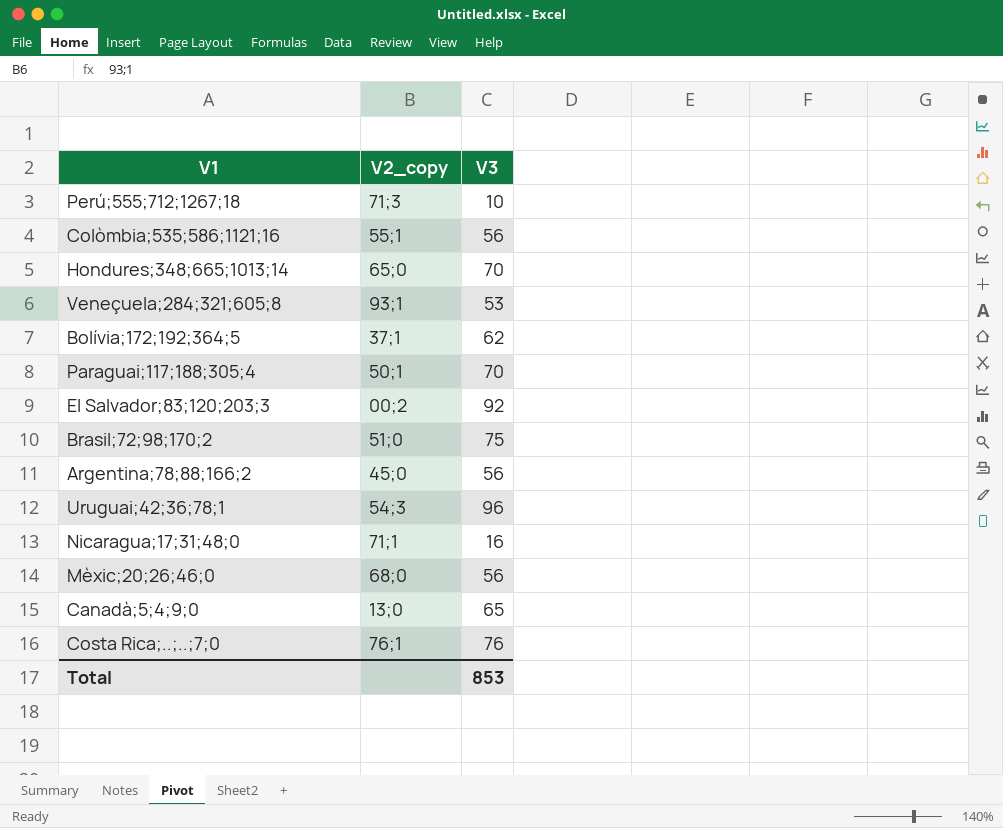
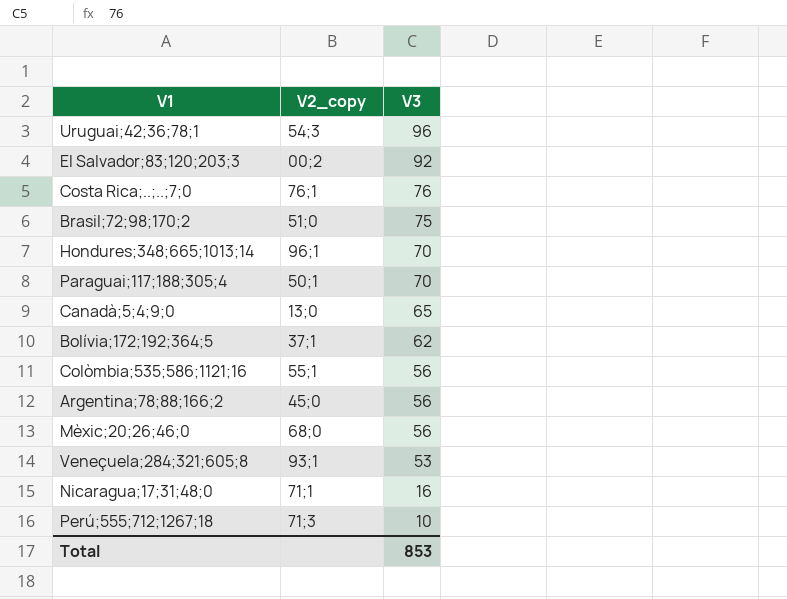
row order: none -> V3 descending
Hondures;348;665;1013;14 | V2_copy: 65;0 -> 96;1

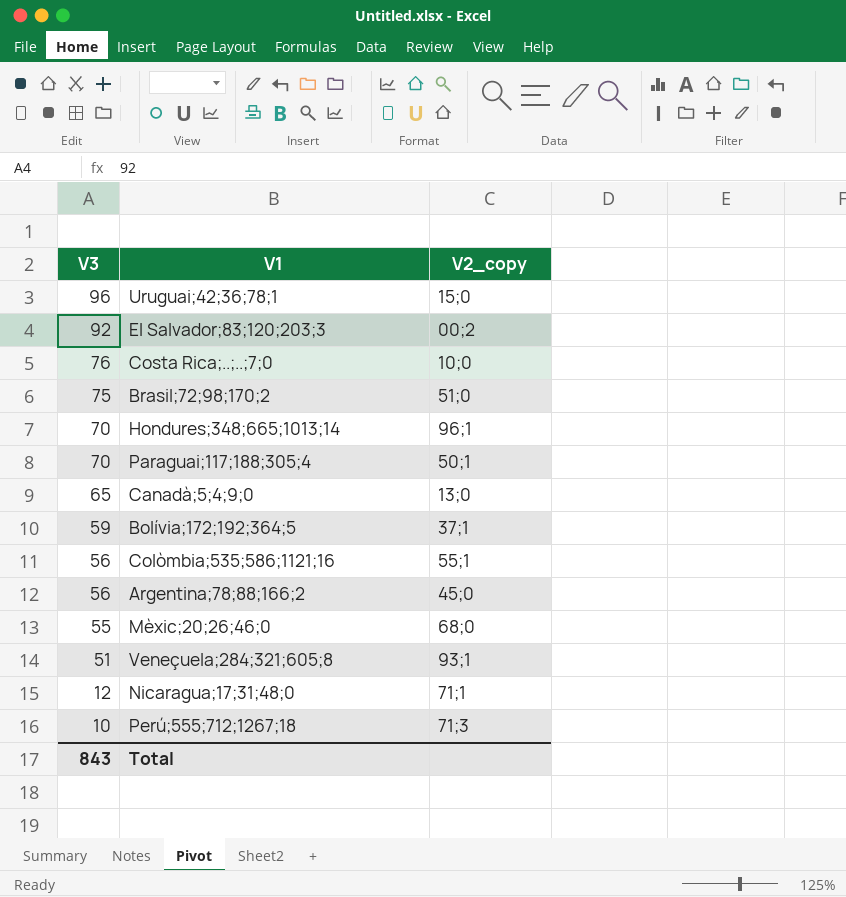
column V3 | position: 3 -> 1
Uruguai;42;36;78;1 | V2_copy: 54;3 -> 15;0
Costa Rica;..;..;7;0 | V2_copy: 76;1 -> 10;0
Bolívia;172;192;364;5 | V3: 62 -> 59
Mèxic;20;26;46;0 | V3: 56 -> 55
Veneçuela;284;321;605;8 | V3: 53 -> 51
Nicaragua;17;31;48;0 | V3: 16 -> 12
Total | V3: 853 -> 843

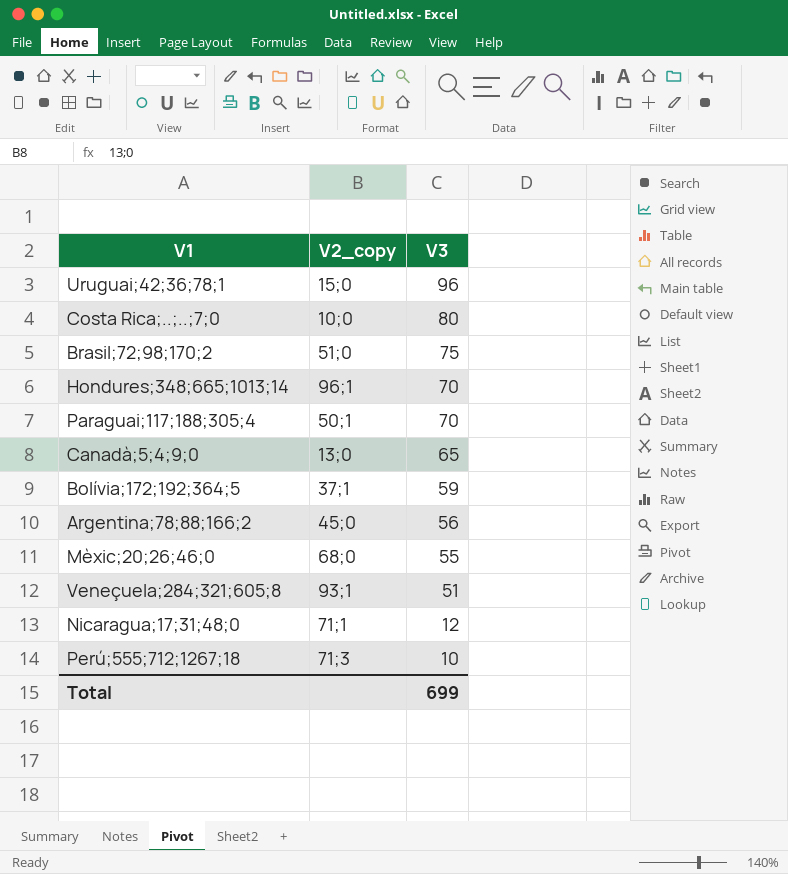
column V3 | position: 1 -> 3
row El Salvador;83;120;203;3: 92 | 00;2 -> none
row Colòmbia;535;586;1121;16: 56 | 55;1 -> none
Costa Rica;..;..;7;0 | V3: 76 -> 80
Total | V3: 843 -> 699

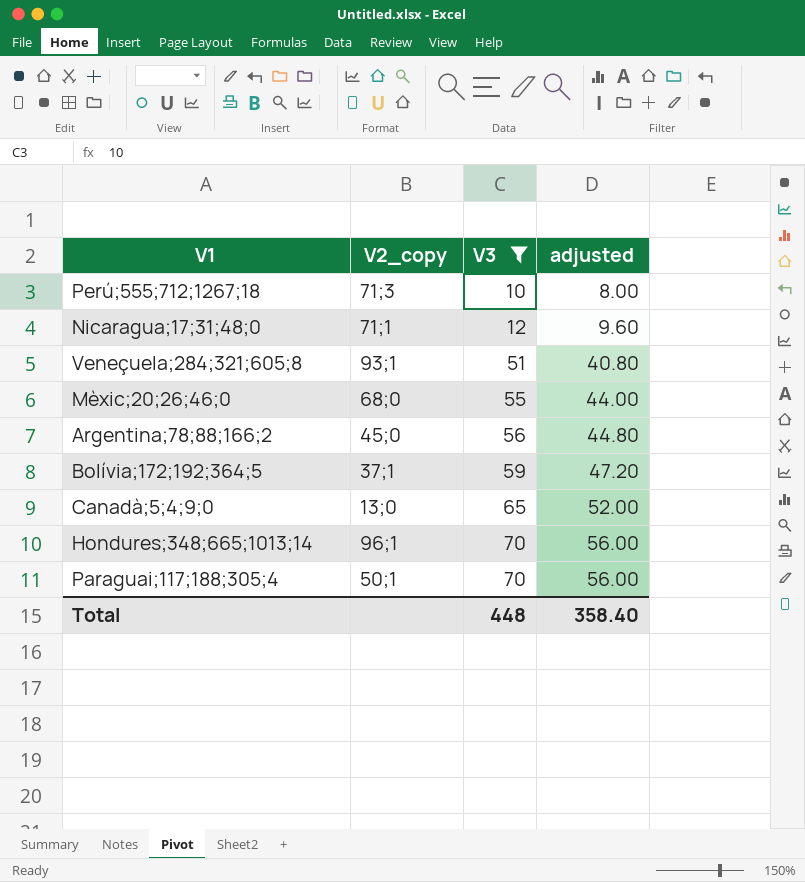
filter: none -> V3 <= 70
row order: V3 descending -> V3 ascending
column adjusted | formula: none -> [V3] * 0.8
Total | V3: 699 -> 448

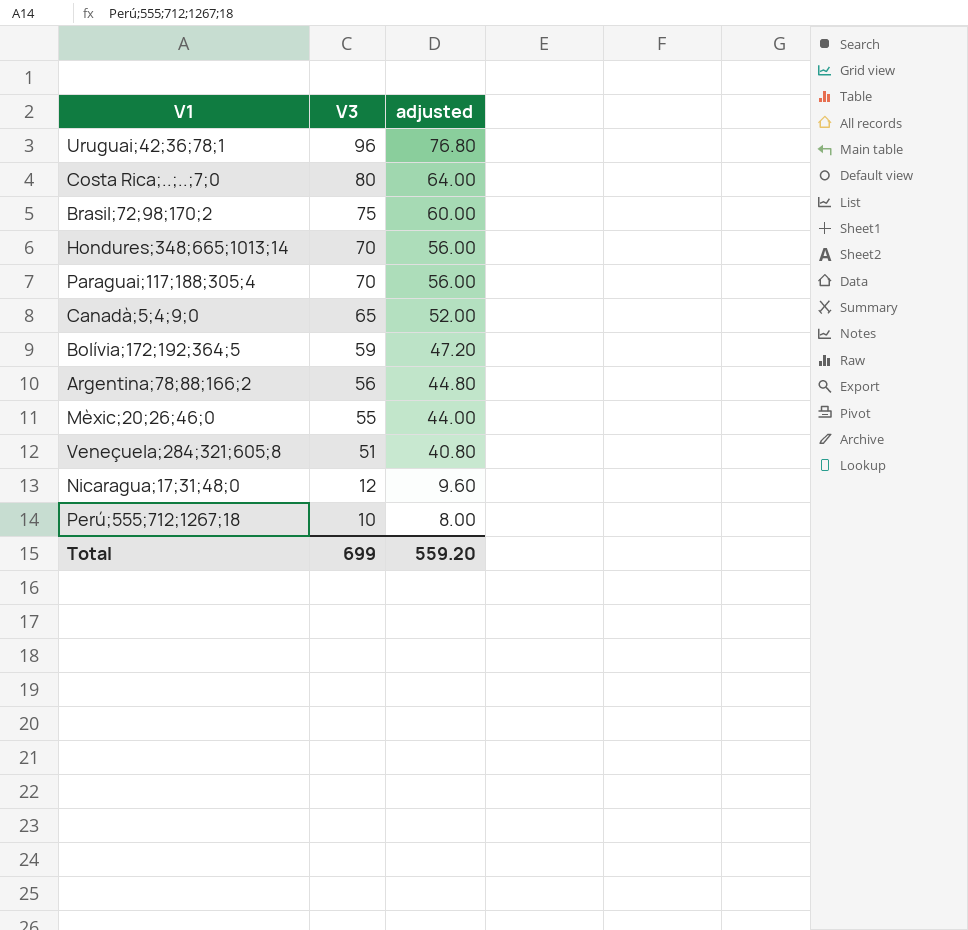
filter: V3 <= 70 -> none
row order: V3 ascending -> V3 descending
column V2_copy | position: 2 -> none
Total | V3: 448 -> 699
Total | adjusted: 358.40 -> 559.20

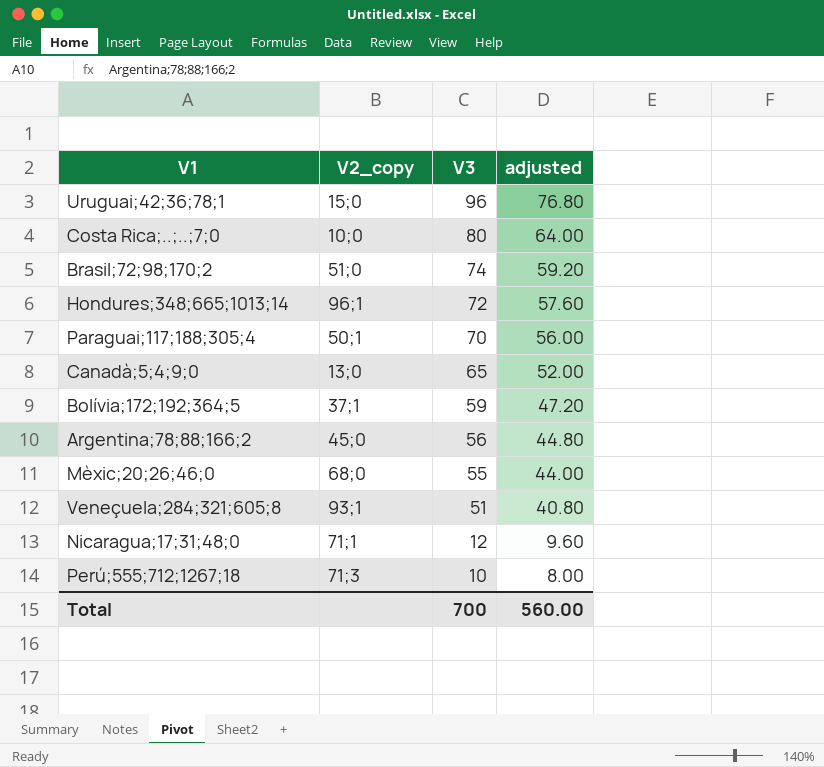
column V2_copy | position: none -> 2
Brasil;72;98;170;2 | V3: 75 -> 74
Brasil;72;98;170;2 | adjusted: 60.00 -> 59.20
Hondures;348;665;1013;14 | V3: 70 -> 72
Hondures;348;665;1013;14 | adjusted: 56.00 -> 57.60
Total | V3: 699 -> 700
Total | adjusted: 559.20 -> 560.00

